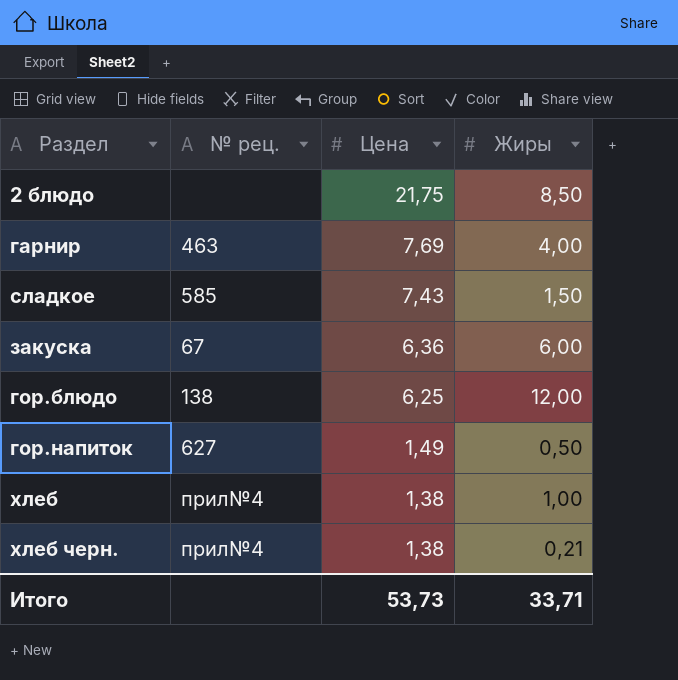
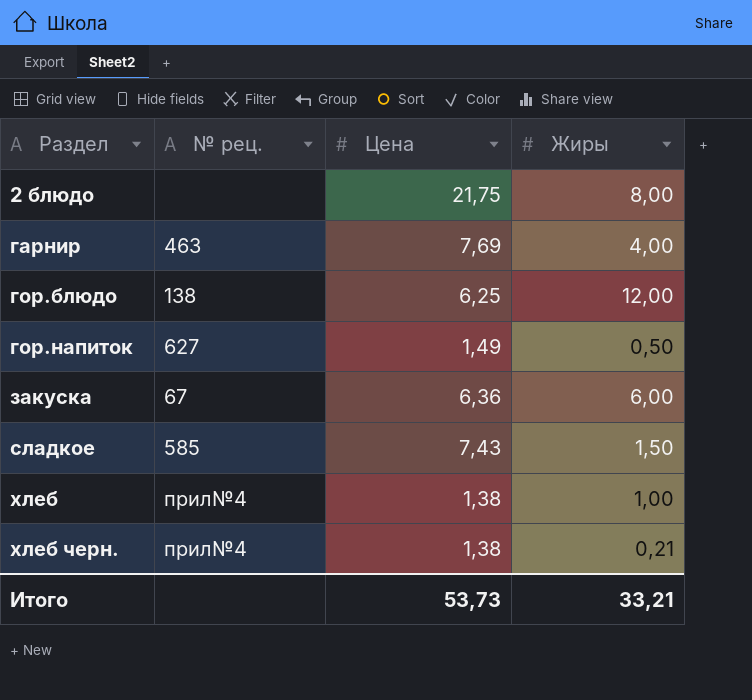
row order: Цена descending -> Раздел ascending
2 блюдо | Жиры: 8,50 -> 8,00
Итого | Жиры: 33,71 -> 33,21

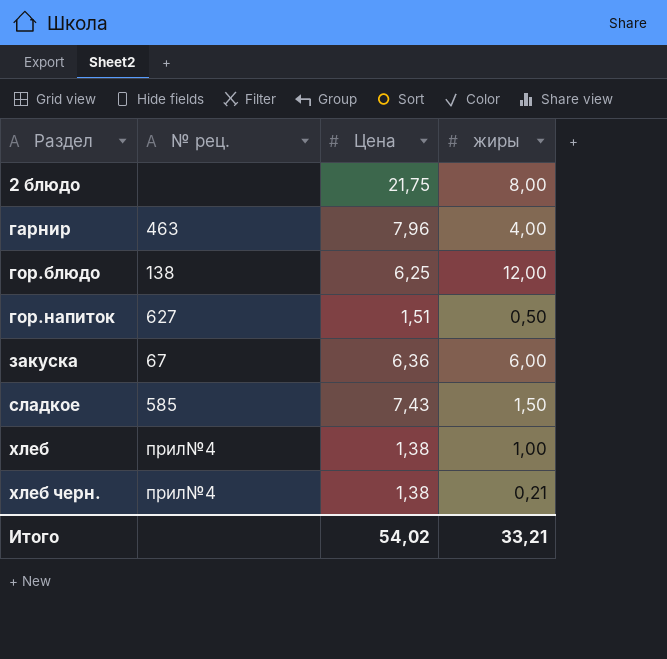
column name: Жиры -> жиры
гарнир | Цена: 7,69 -> 7,96
гор.напиток | Цена: 1,49 -> 1,51
Итого | Цена: 53,73 -> 54,02

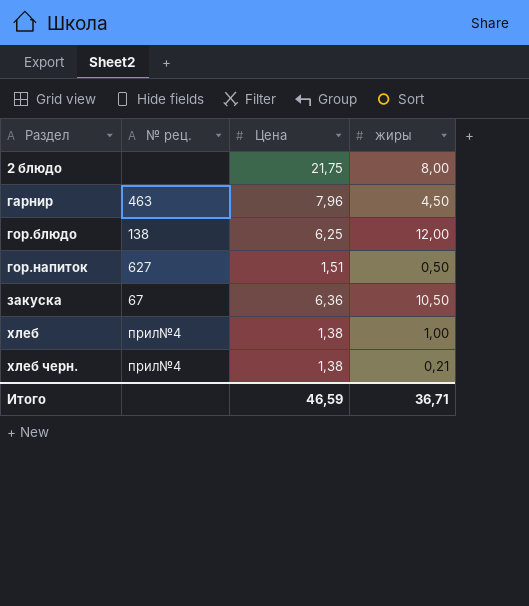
row сладкое: 585 | 7,43 | 1,50 -> none
гарнир | жиры: 4,00 -> 4,50
закуска | жиры: 6,00 -> 10,50
Итого | Цена: 54,02 -> 46,59
Итого | жиры: 33,21 -> 36,71

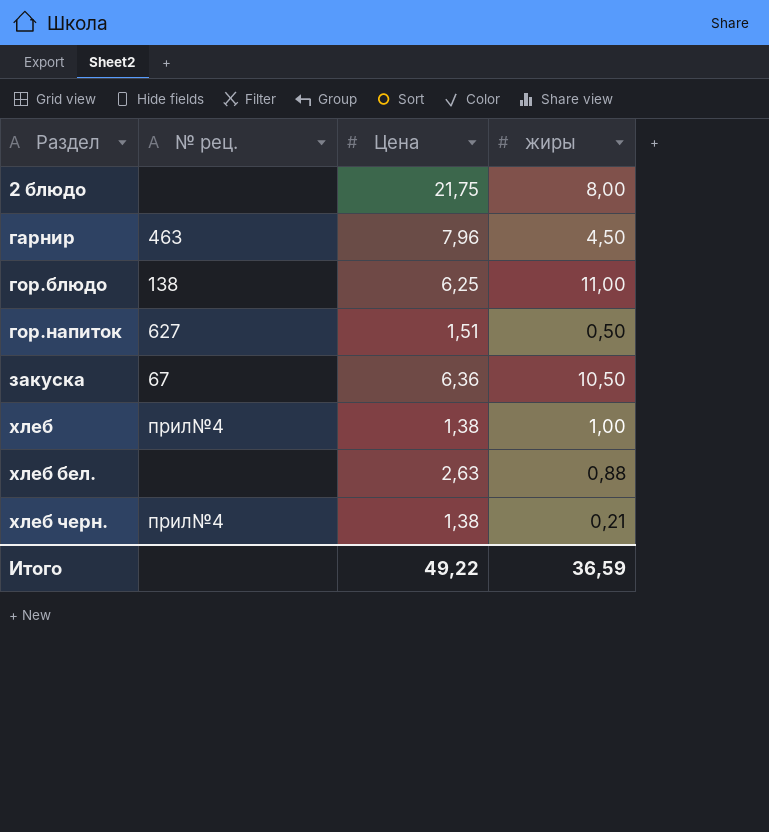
гор.блюдо | жиры: 12,00 -> 11,00
row хлеб бел.: none -> none | 2,63 | 0,88
Итого | Цена: 46,59 -> 49,22
Итого | жиры: 36,71 -> 36,59

